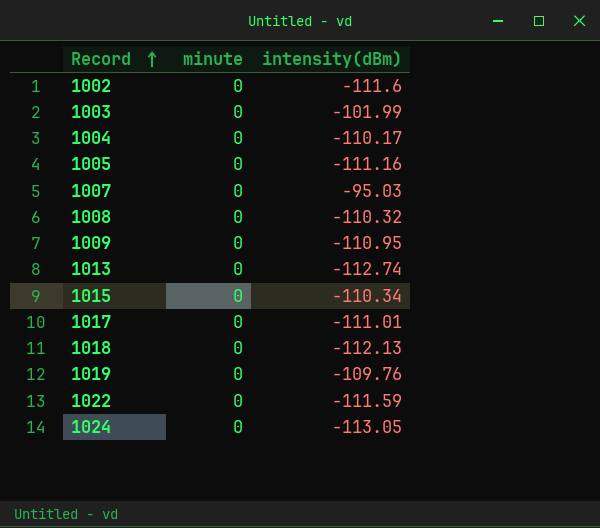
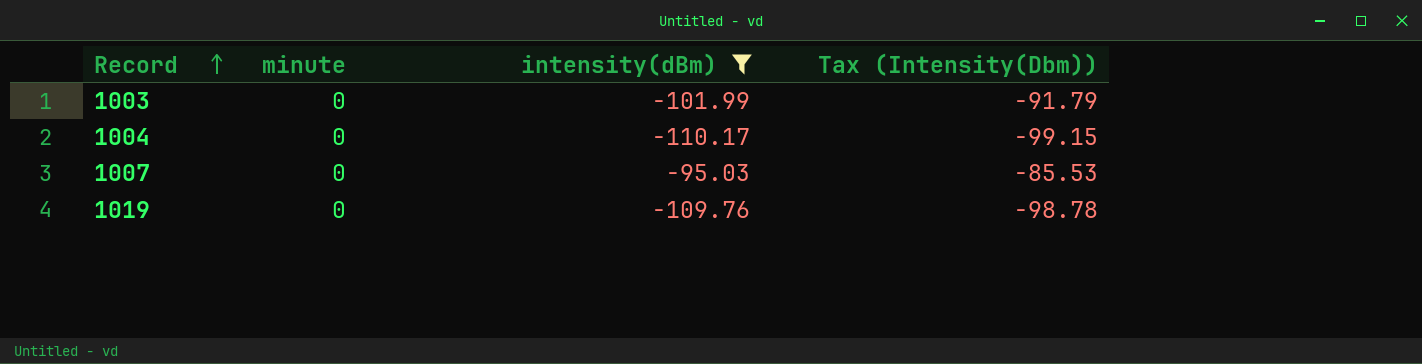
filter: none -> intensity(dBm) >= -110.17
column Tax (Intensity(Dbm)) | formula: none -> [intensity(dBm)] * 0.9

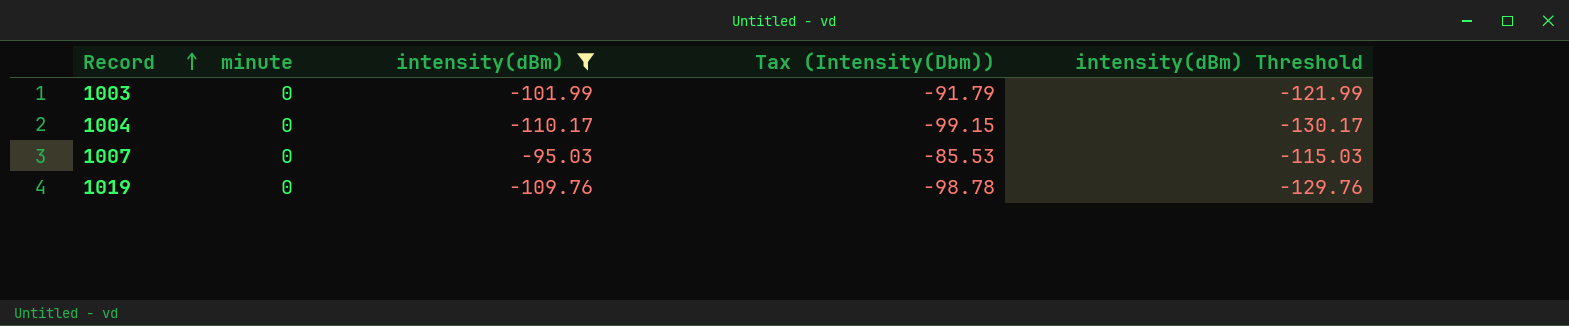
column intensity(dBm) Threshold | formula: none -> [intensity(dBm)] - 20

